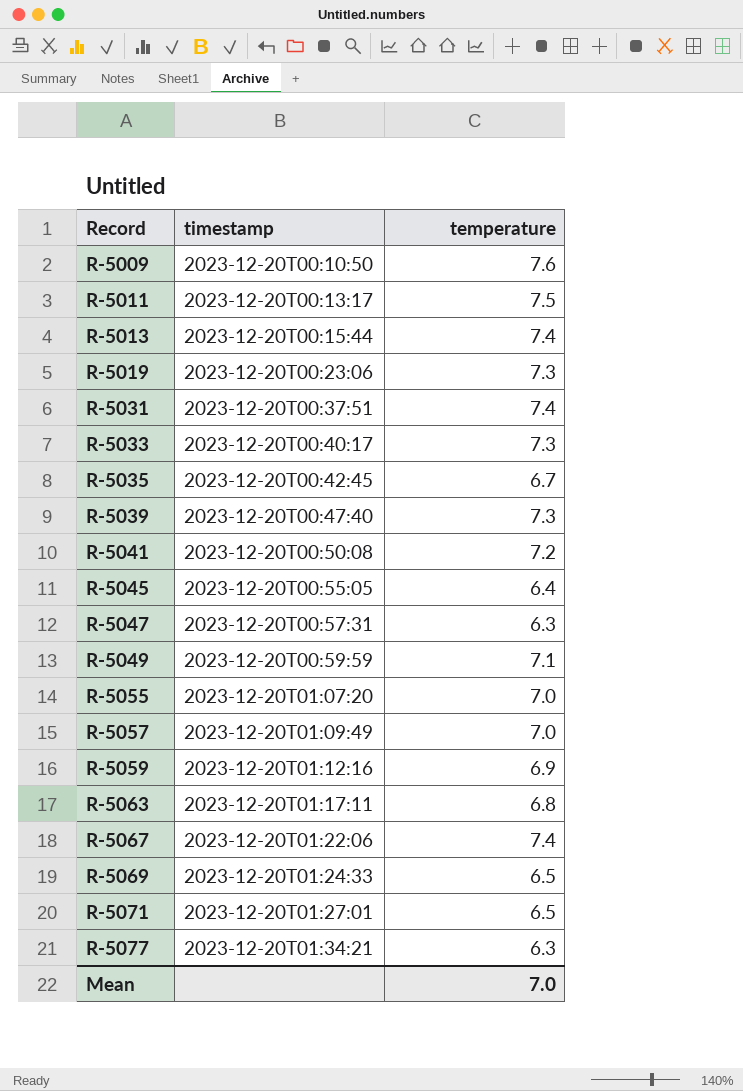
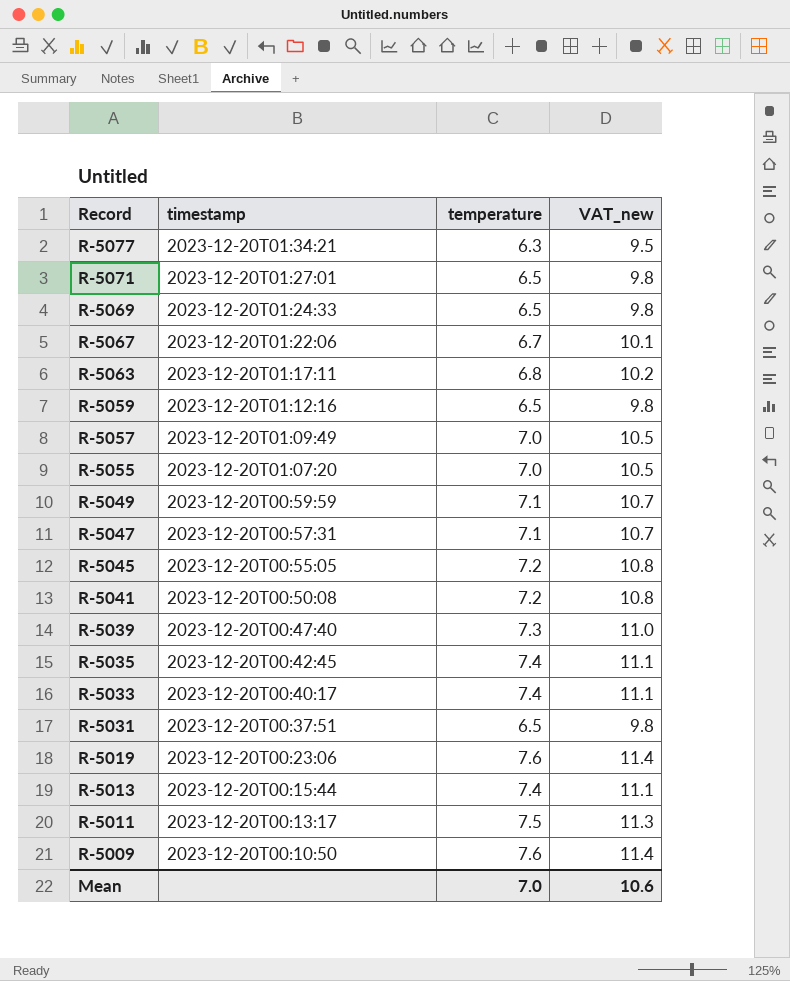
row order: Record ascending -> Record descending
column VAT_new | formula: none -> [temperature] * 1.5
R-5067 | temperature: 7.4 -> 6.7
R-5059 | temperature: 6.9 -> 6.5
R-5047 | temperature: 6.3 -> 7.1
R-5045 | temperature: 6.4 -> 7.2
R-5035 | temperature: 6.7 -> 7.4
R-5033 | temperature: 7.3 -> 7.4
R-5031 | temperature: 7.4 -> 6.5
R-5019 | temperature: 7.3 -> 7.6

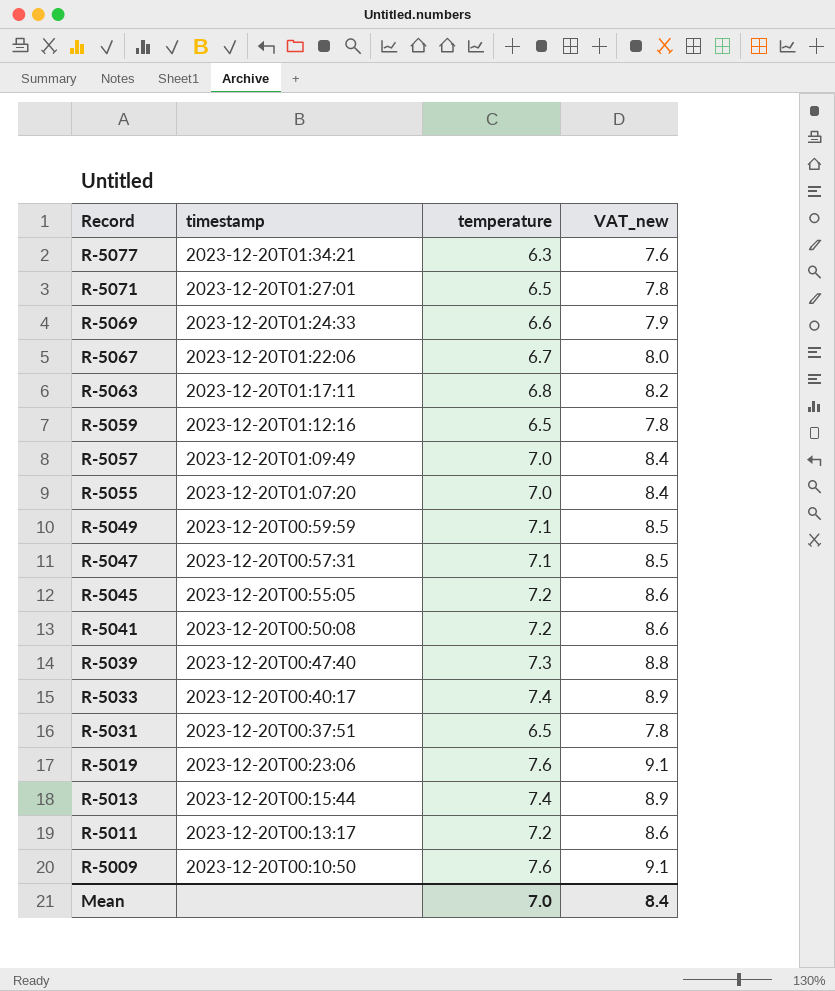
column VAT_new | formula: [temperature] * 1.5 -> [temperature] * 1.2
row R-5035: 2023-12-20T00:42:45 | 7.4 | 11.1 -> none
R-5069 | temperature: 6.5 -> 6.6
R-5011 | temperature: 7.5 -> 7.2
Mean | VAT_new: 10.6 -> 8.4

